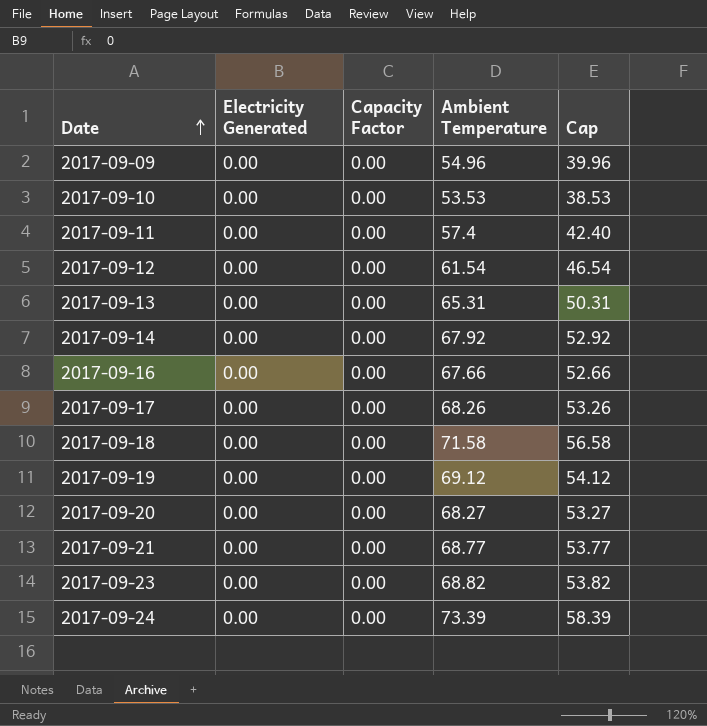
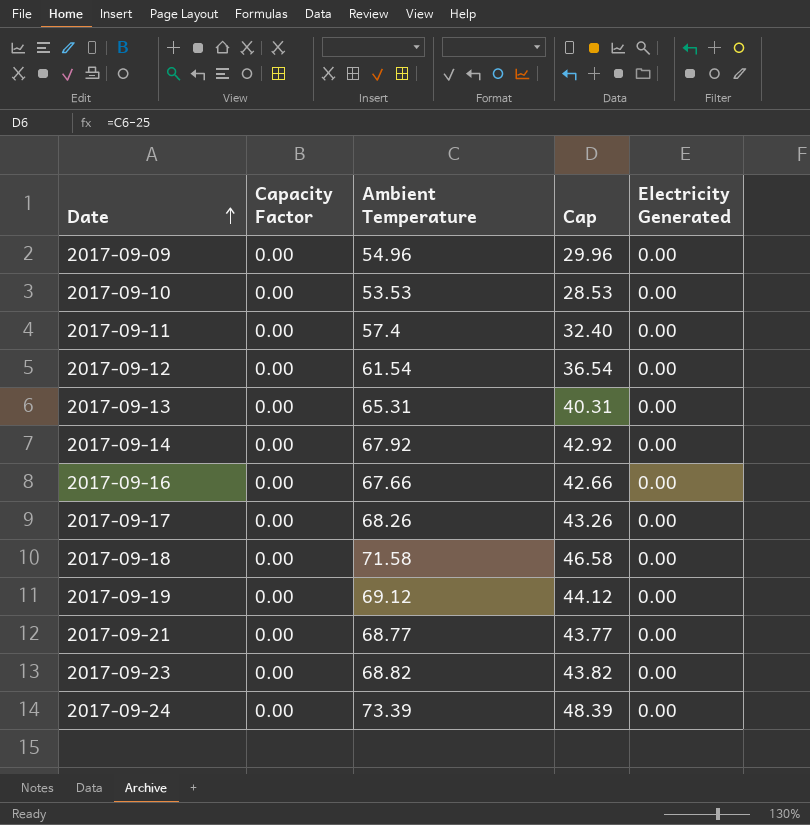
column Cap | formula: [Ambient Temperature] - 15 -> [Ambient Temperature] - 25
column Electricity Generated | position: 2 -> 5
row 2017-09-20: 0.00 | 0.00 | 68.27 | 53.27 -> none

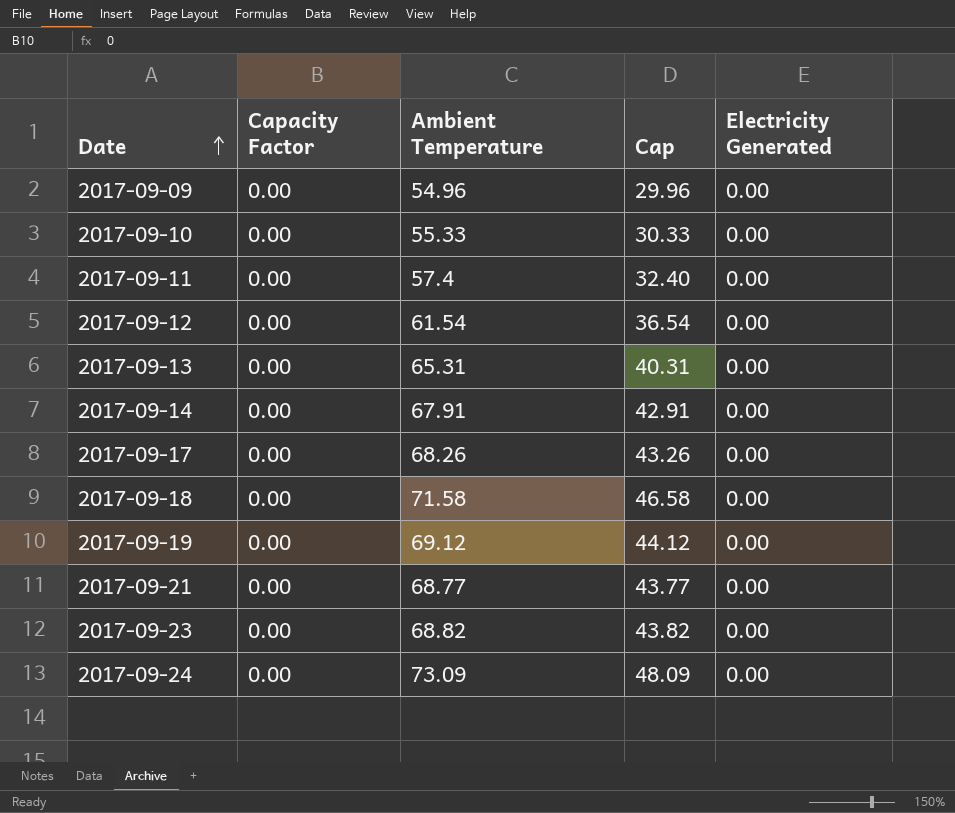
row 2017-09-16: 0.00 | 67.66 | 42.66 | 0.00 -> none
2017-09-10 | Ambient Temperature: 53.53 -> 55.33
2017-09-10 | Cap: 28.53 -> 30.33
2017-09-14 | Ambient Temperature: 67.92 -> 67.91
2017-09-14 | Cap: 42.92 -> 42.91
2017-09-24 | Ambient Temperature: 73.39 -> 73.09
2017-09-24 | Cap: 48.39 -> 48.09

